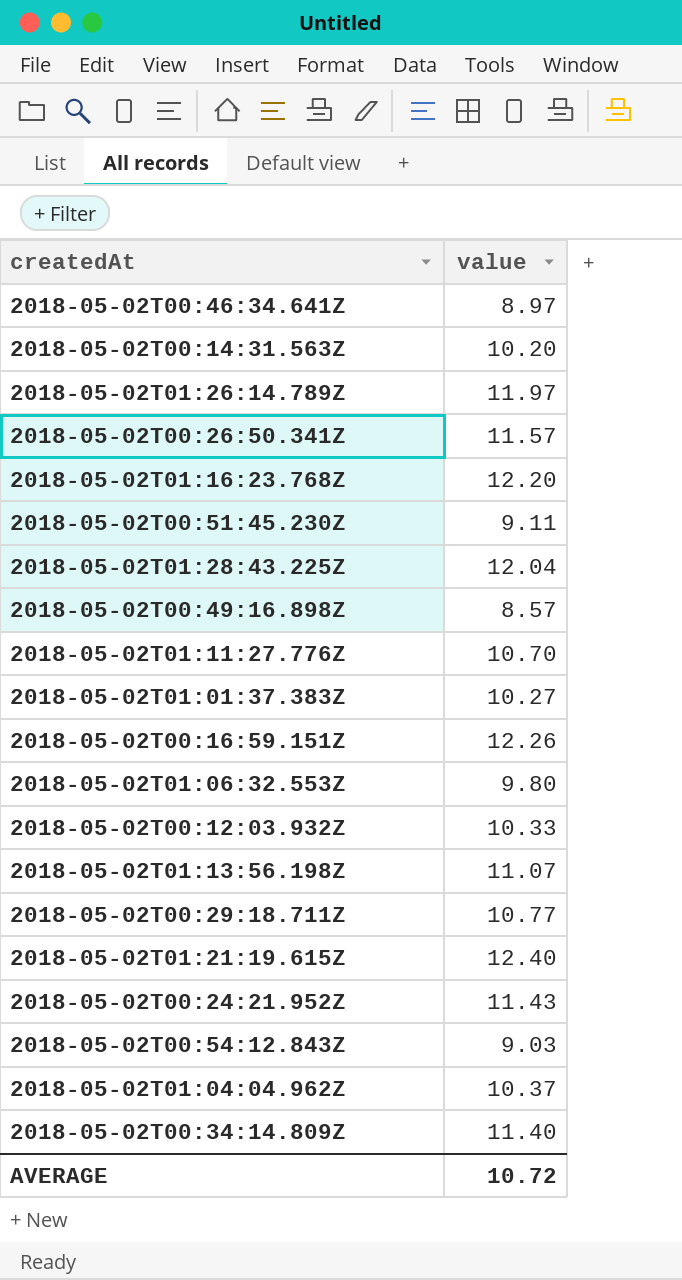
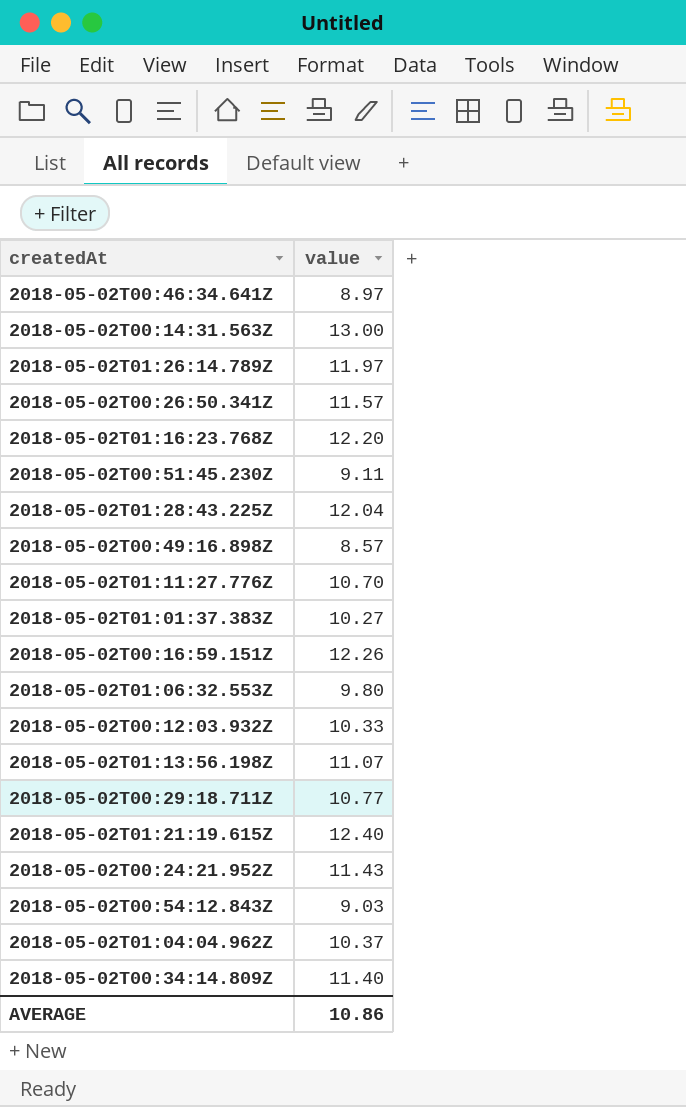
2018-05-02T00:14:31.563Z | value: 10.20 -> 13.00
AVERAGE | value: 10.72 -> 10.86

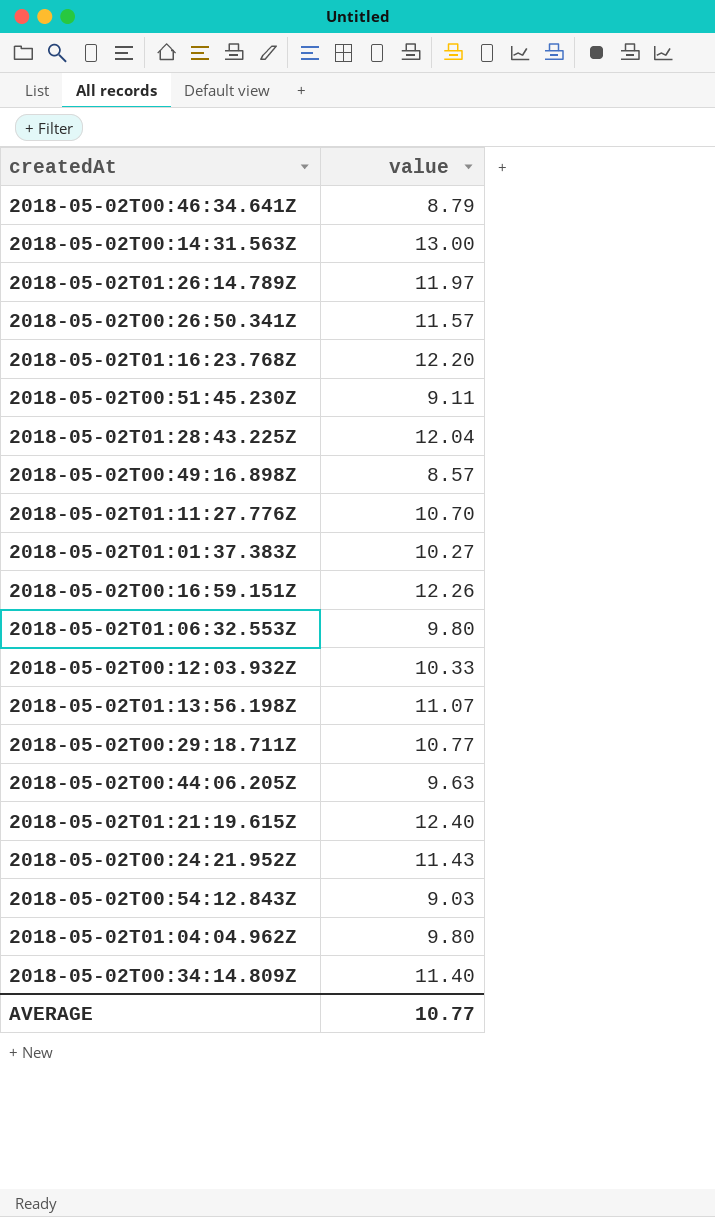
2018-05-02T00:46:34.641Z | value: 8.97 -> 8.79
row 2018-05-02T00:44:06.205Z: none -> 9.63
2018-05-02T01:04:04.962Z | value: 10.37 -> 9.80
AVERAGE | value: 10.86 -> 10.77

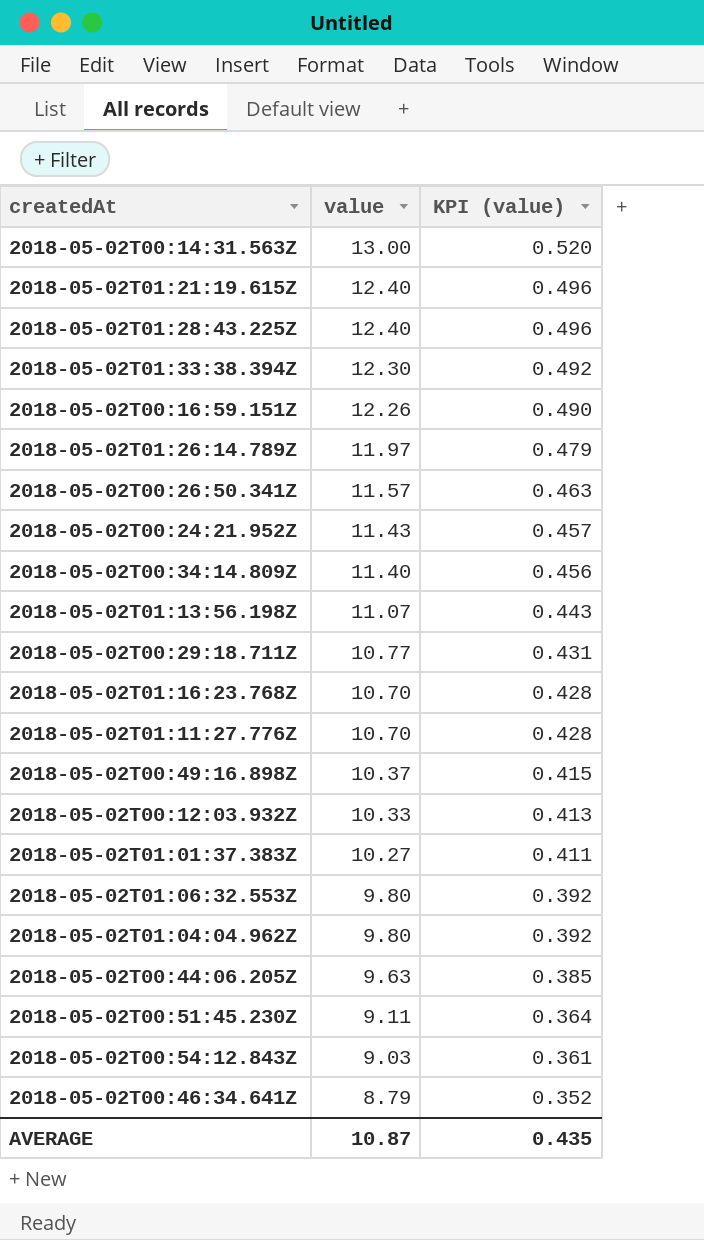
row order: none -> value descending
column KPI (value) | formula: none -> [value] * 0.04
2018-05-02T01:28:43.225Z | value: 12.04 -> 12.40
row 2018-05-02T01:33:38.394Z: none -> 12.30 | 0.492
2018-05-02T01:16:23.768Z | value: 12.20 -> 10.70
2018-05-02T00:49:16.898Z | value: 8.57 -> 10.37
AVERAGE | value: 10.77 -> 10.87

